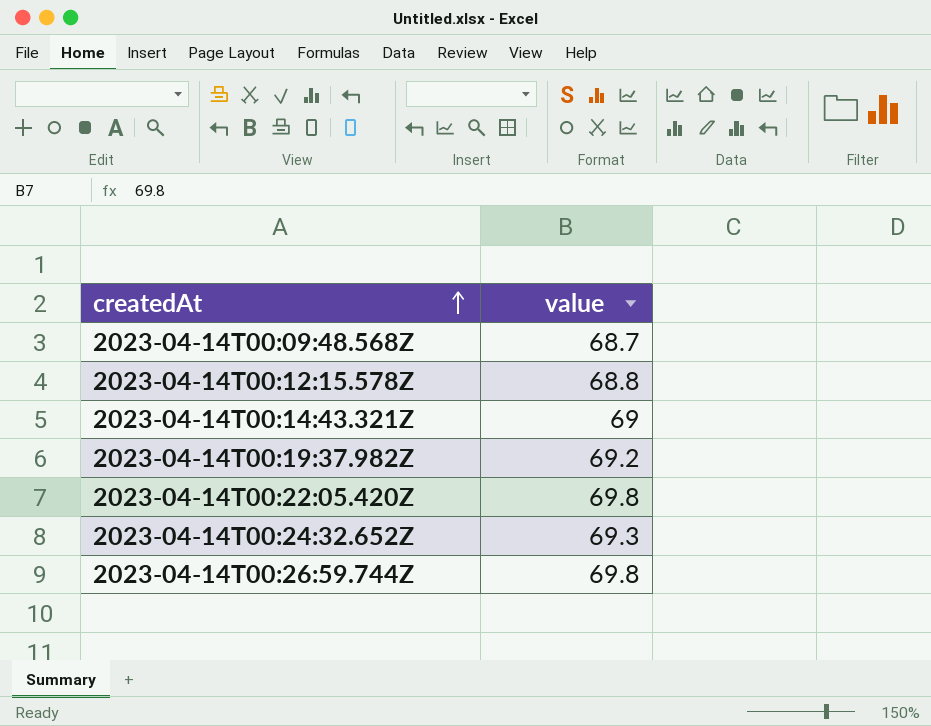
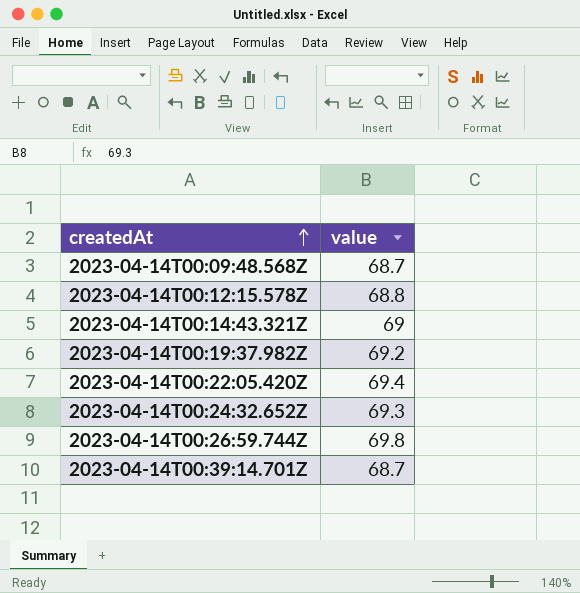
2023-04-14T00:22:05.420Z | value: 69.8 -> 69.4
row 2023-04-14T00:39:14.701Z: none -> 68.7

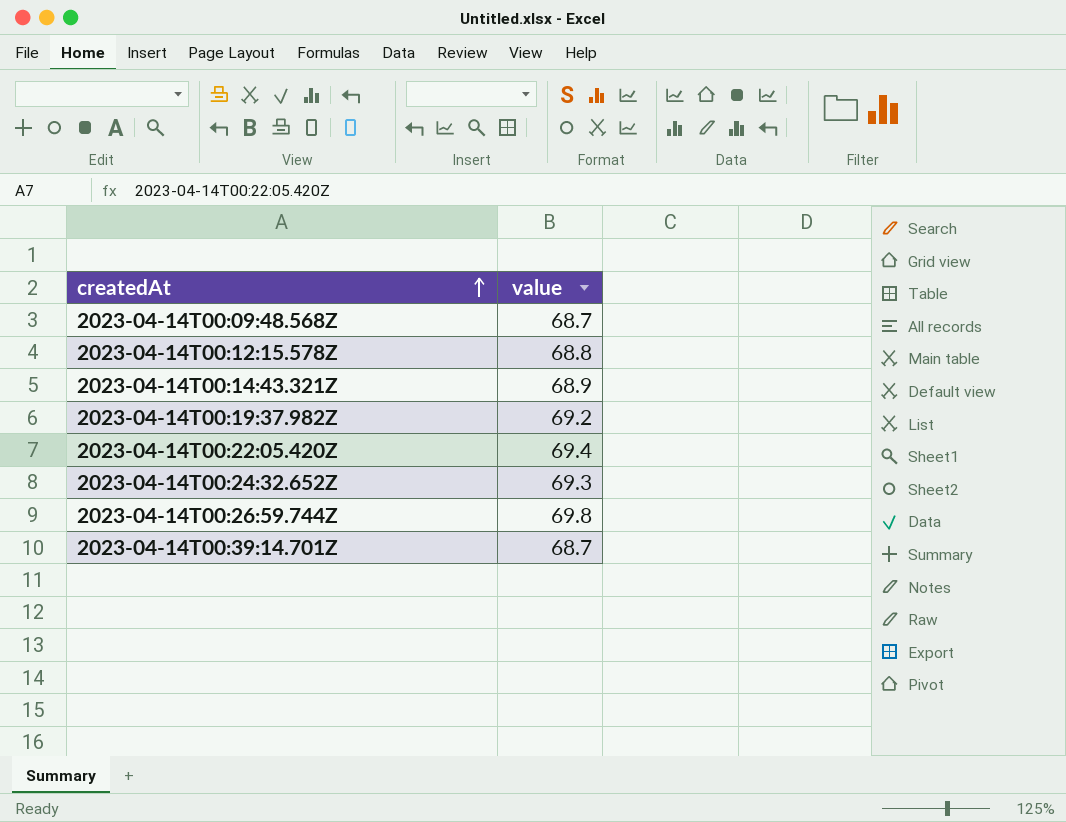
2023-04-14T00:14:43.321Z | value: 69 -> 68.9

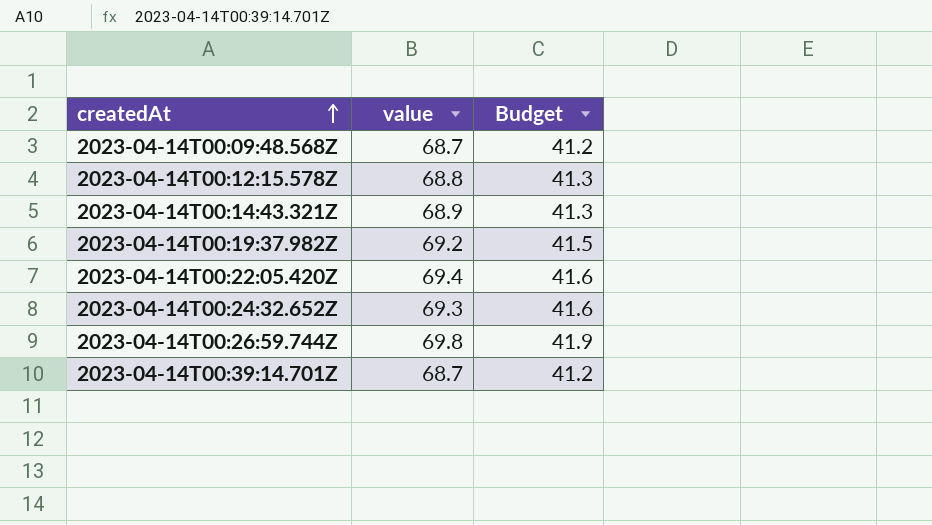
column Budget | formula: none -> [value] * 0.6

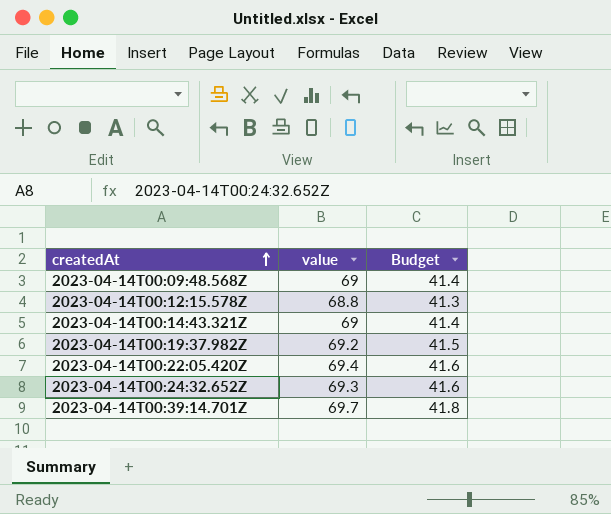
row 2023-04-14T00:26:59.744Z: 69.8 | 41.9 -> none
2023-04-14T00:09:48.568Z | value: 68.7 -> 69
2023-04-14T00:09:48.568Z | Budget: 41.2 -> 41.4
2023-04-14T00:14:43.321Z | value: 68.9 -> 69
2023-04-14T00:14:43.321Z | Budget: 41.3 -> 41.4
2023-04-14T00:39:14.701Z | value: 68.7 -> 69.7
2023-04-14T00:39:14.701Z | Budget: 41.2 -> 41.8

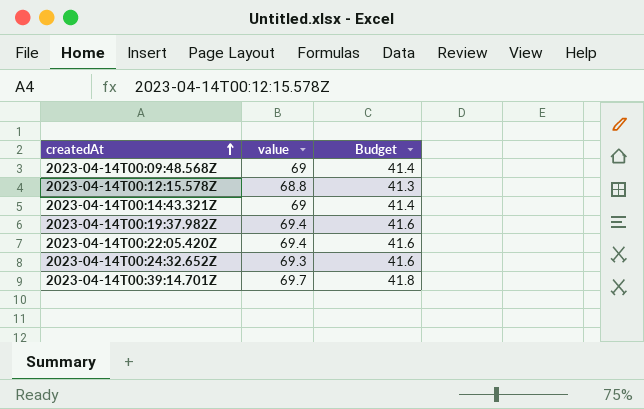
2023-04-14T00:19:37.982Z | value: 69.2 -> 69.4
2023-04-14T00:19:37.982Z | Budget: 41.5 -> 41.6

